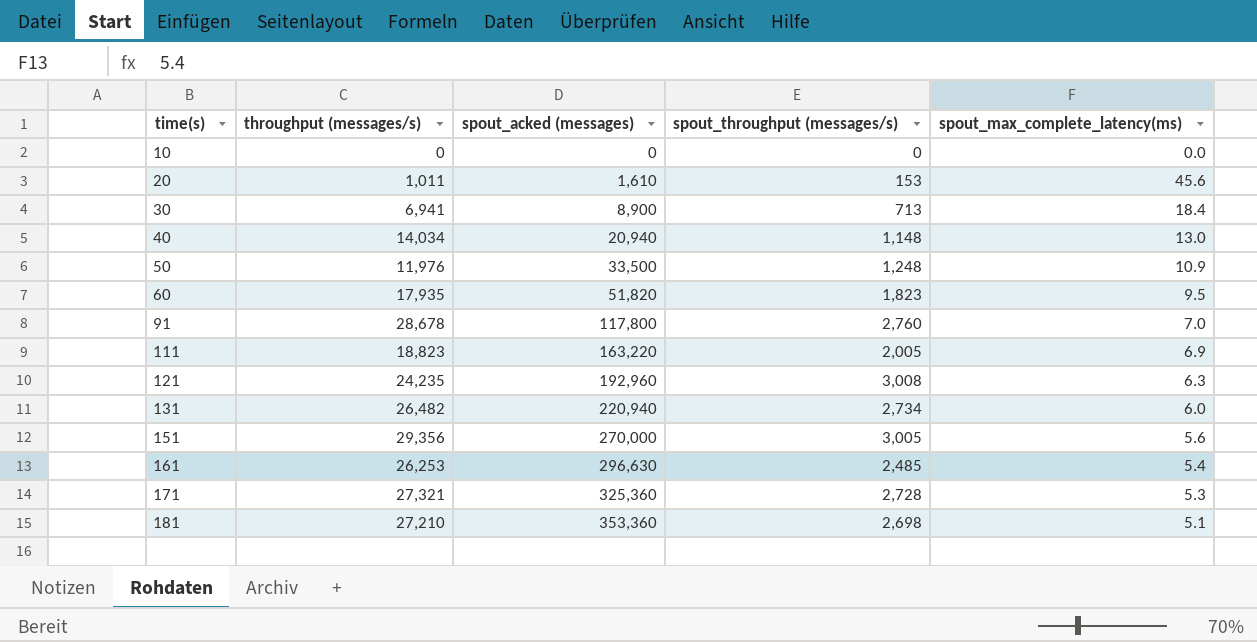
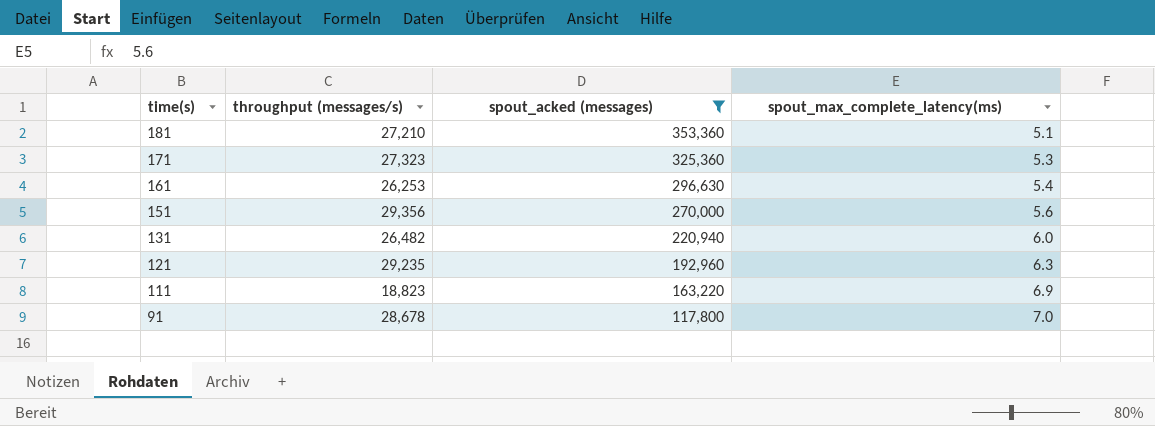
filter: none -> spout_acked (messages) >= 117,800
row order: time(s) ascending -> time(s) descending
column spout_throughput (messages/s) | position: 4 -> none
171 | throughput (messages/s): 27,321 -> 27,323
121 | throughput (messages/s): 24,235 -> 29,235

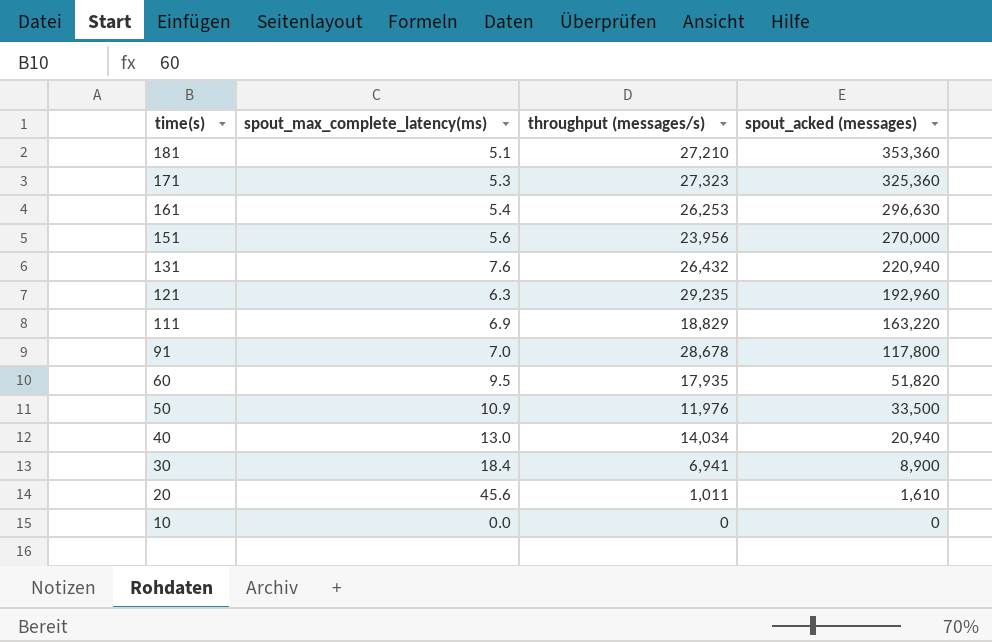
filter: spout_acked (messages) >= 117,800 -> none
column spout_max_complete_latency(ms) | position: 4 -> 2
151 | throughput (messages/s): 29,356 -> 23,956
131 | spout_max_complete_latency(ms): 6.0 -> 7.6
131 | throughput (messages/s): 26,482 -> 26,432
111 | throughput (messages/s): 18,823 -> 18,829

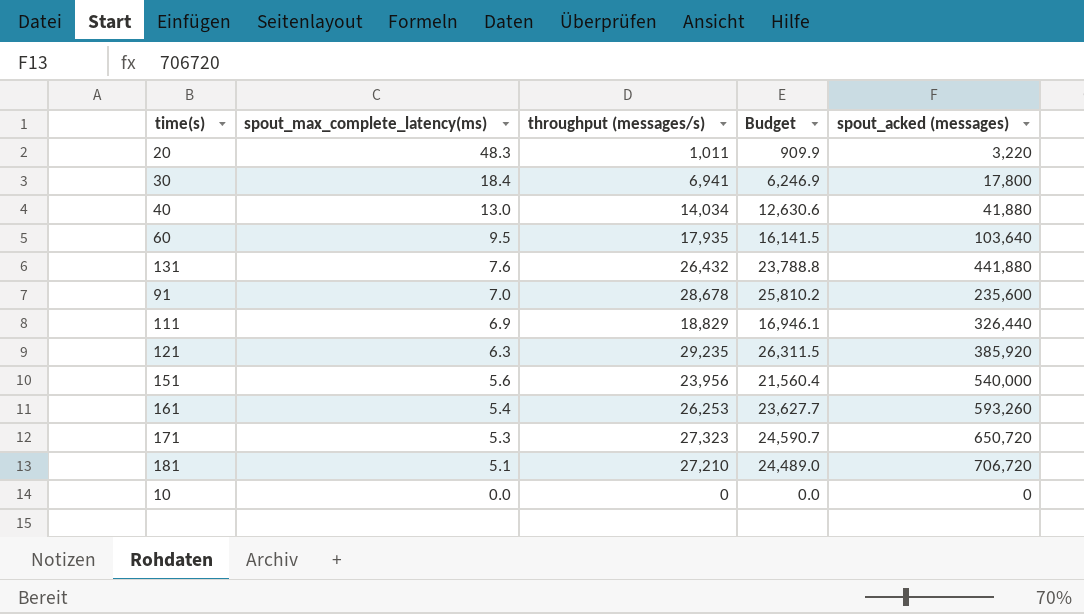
row order: time(s) descending -> spout_max_complete_latency(ms) descending
column Budget | formula: none -> [throughput (messages/s)] * 0.9
row 50: 10.9 | 11,976 | 33,500 -> none
20 | spout_max_complete_latency(ms): 45.6 -> 48.3
20 | spout_acked (messages): 1,610 -> 3,220
30 | spout_acked (messages): 8,900 -> 17,800
40 | spout_acked (messages): 20,940 -> 41,880
60 | spout_acked (messages): 51,820 -> 103,640
131 | spout_acked (messages): 220,940 -> 441,880
91 | spout_acked (messages): 117,800 -> 235,600
111 | spout_acked (messages): 163,220 -> 326,440
121 | spout_acked (messages): 192,960 -> 385,920
151 | spout_acked (messages): 270,000 -> 540,000
161 | spout_acked (messages): 296,630 -> 593,260
171 | spout_acked (messages): 325,360 -> 650,720
181 | spout_acked (messages): 353,360 -> 706,720

